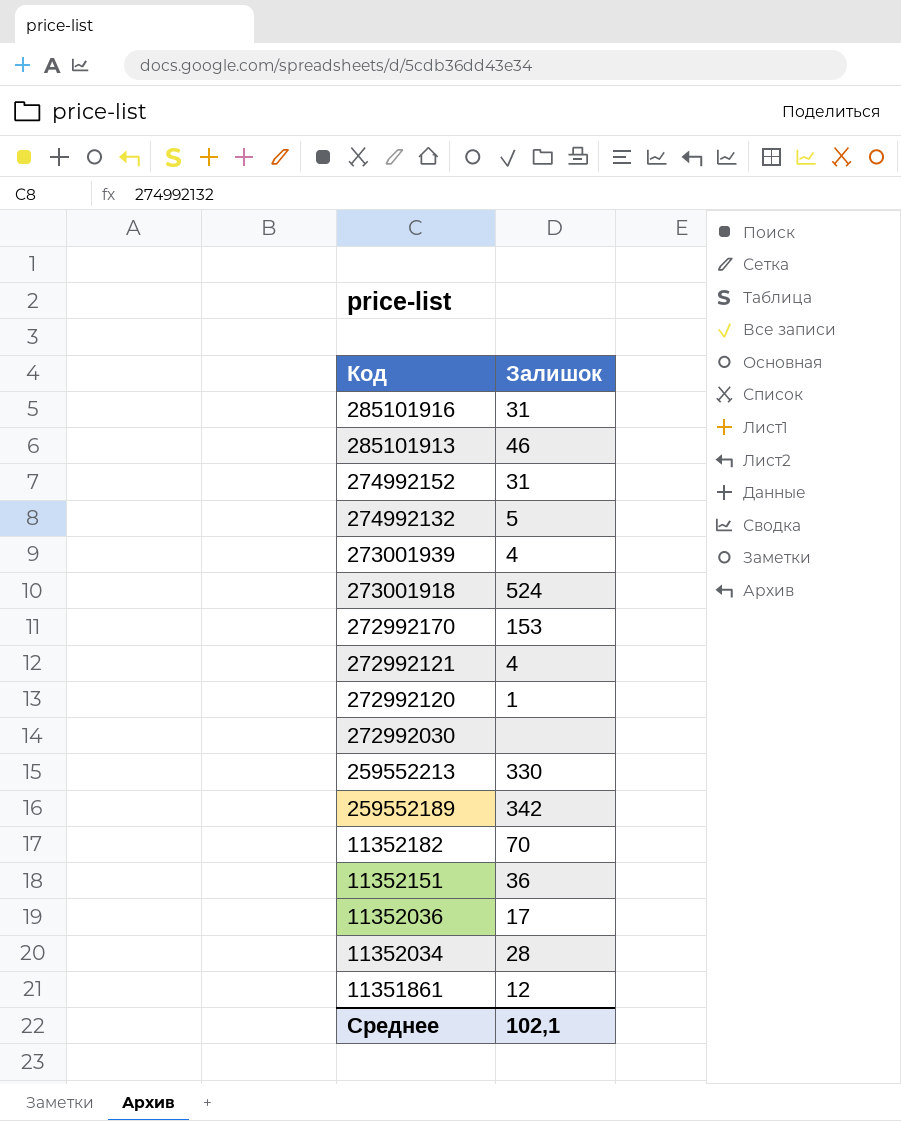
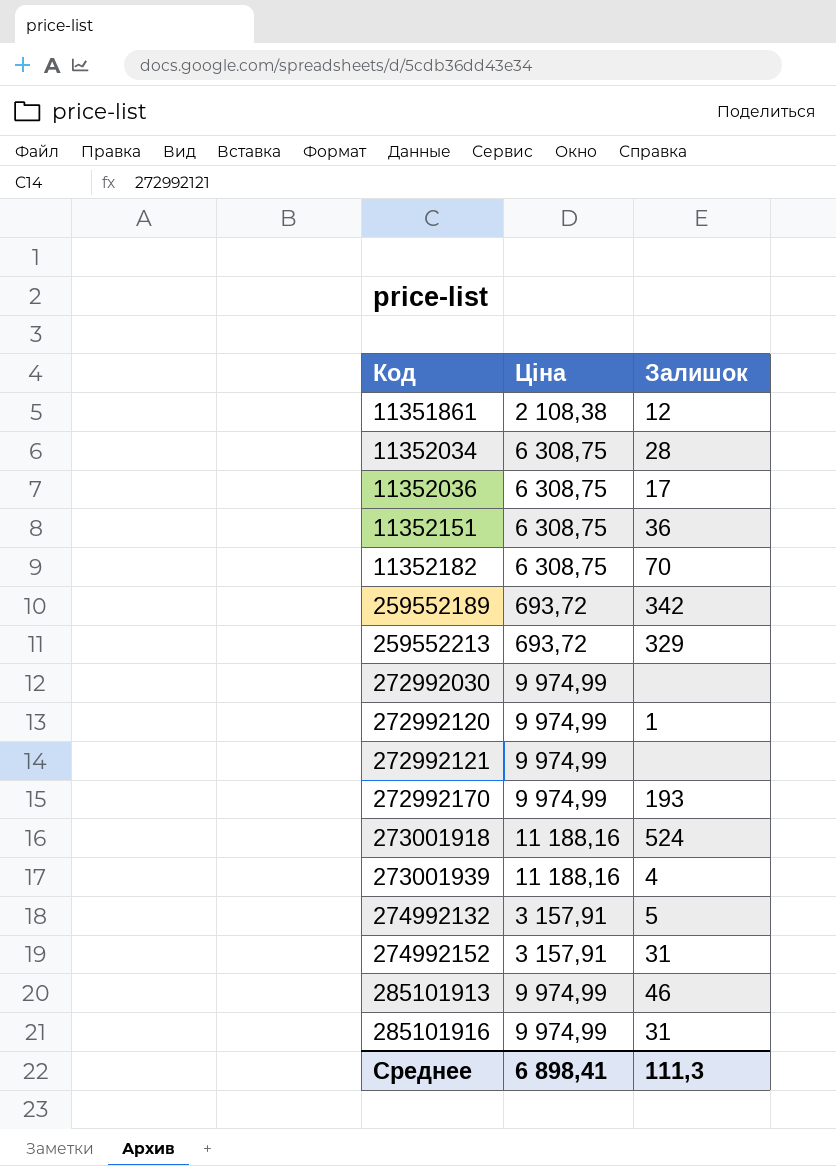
row order: Код descending -> Код ascending
column Ціна | position: none -> 2
259552213 | Залишок: 330 -> 329
272992121 | Залишок: 4 -> none
272992170 | Залишок: 153 -> 193
Среднее | Залишок: 102,1 -> 111,3

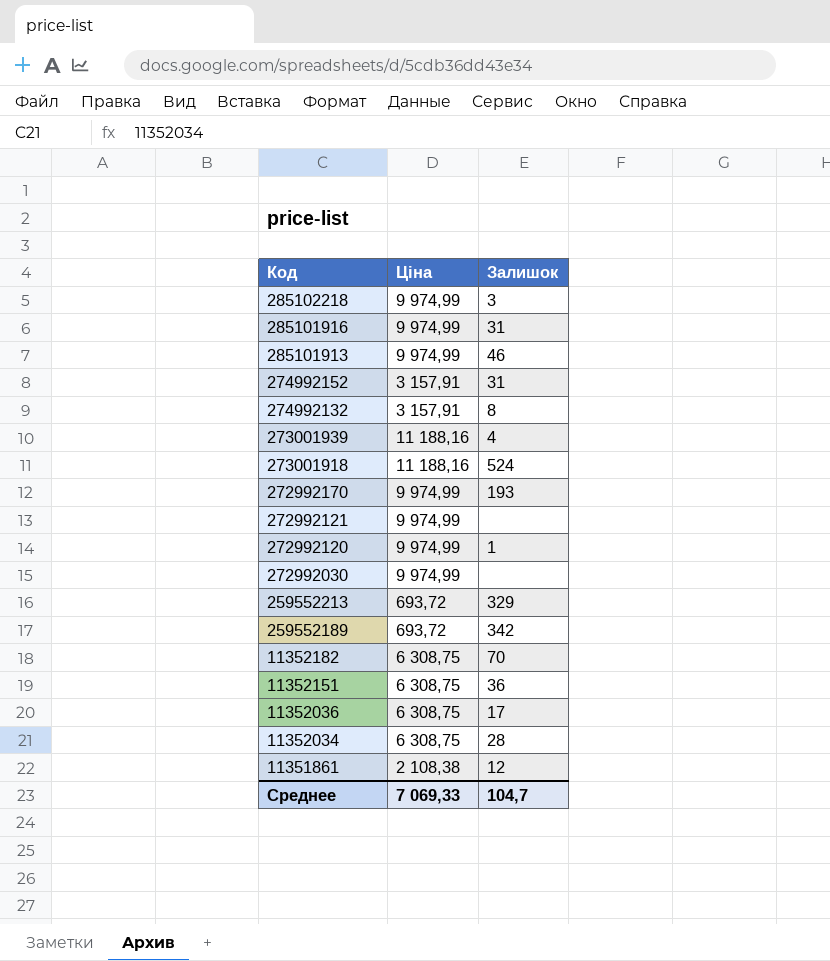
row order: Код ascending -> Код descending
row 285102218: none -> 9 974,99 | 3
274992132 | Залишок: 5 -> 8
Среднее | Ціна: 6 898,41 -> 7 069,33
Среднее | Залишок: 111,3 -> 104,7

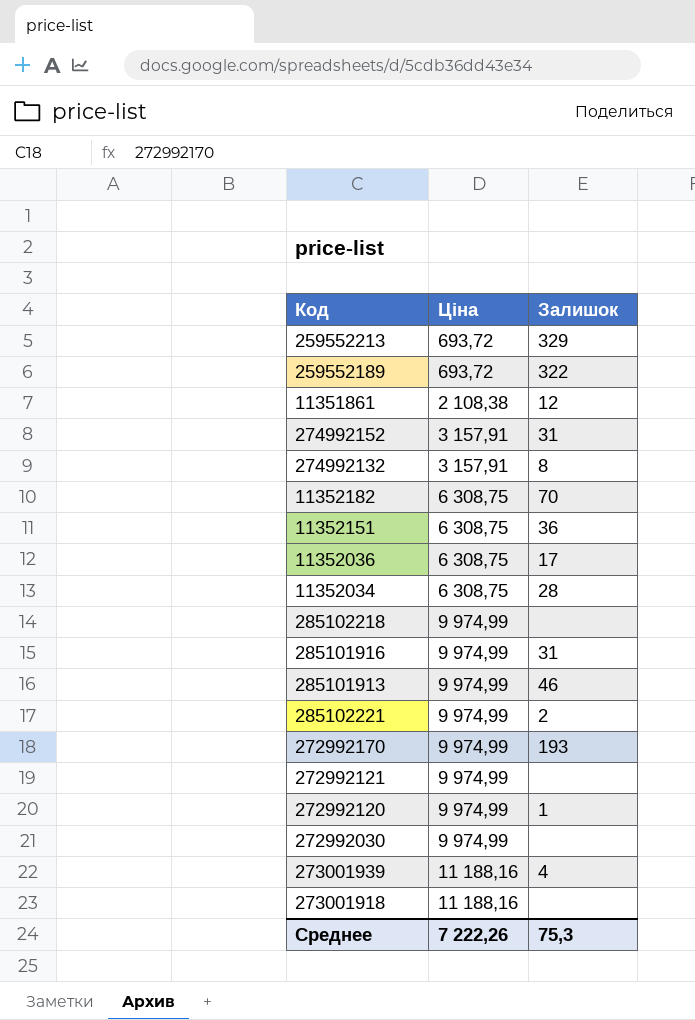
row order: Код descending -> Ціна ascending
259552189 | Залишок: 342 -> 322
285102218 | Залишок: 3 -> none
row 285102221: none -> 9 974,99 | 2
273001918 | Залишок: 524 -> none
Среднее | Ціна: 7 069,33 -> 7 222,26
Среднее | Залишок: 104,7 -> 75,3

